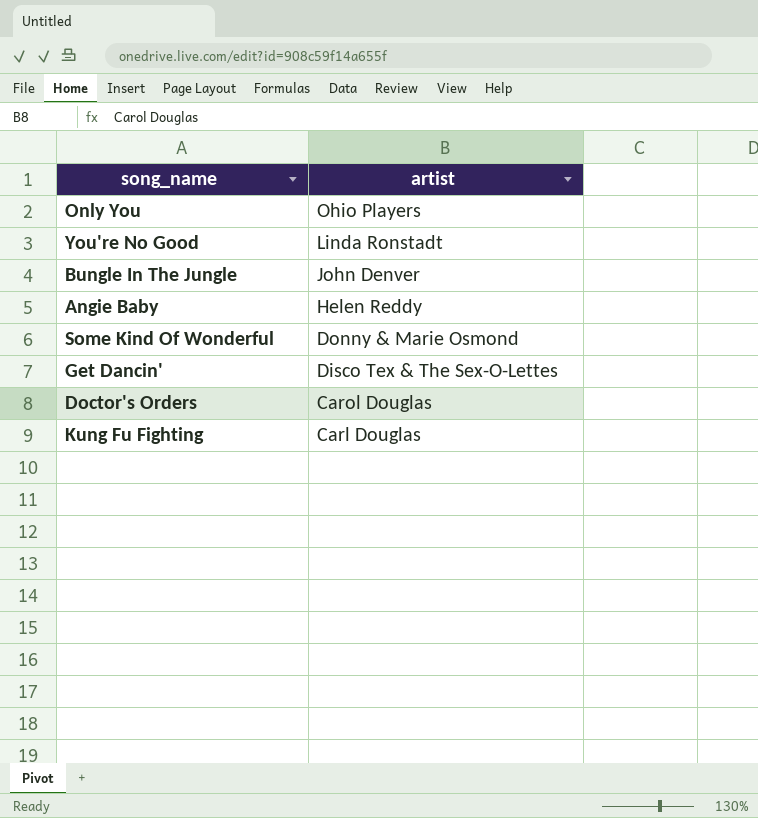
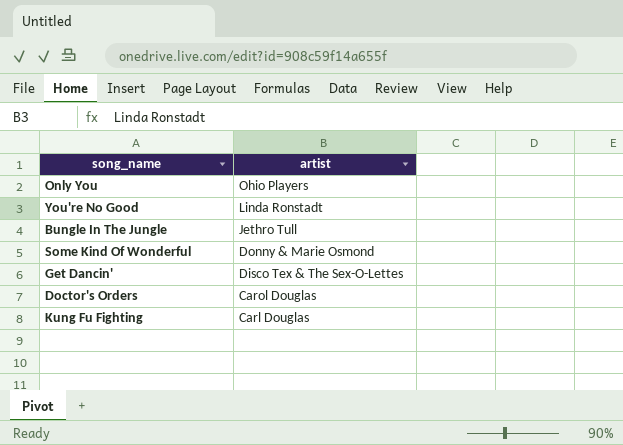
row Angie Baby: Helen Reddy -> none
Bungle In The Jungle | artist: John Denver -> Jethro Tull

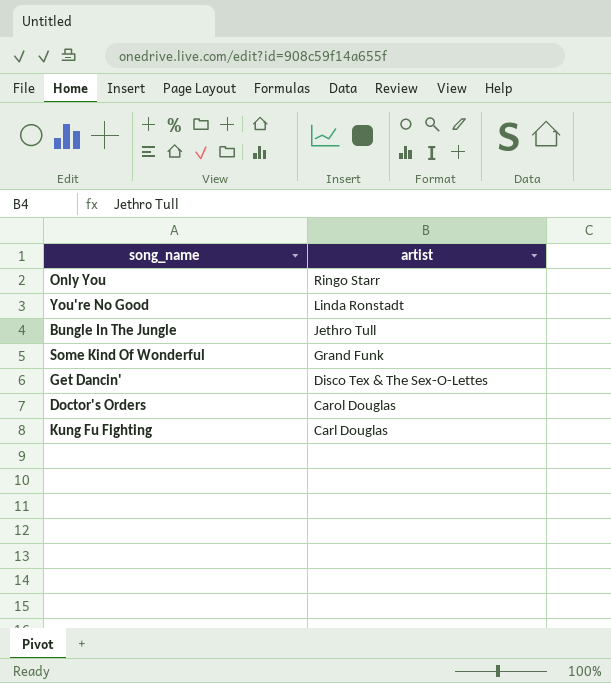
Only You | artist: Ohio Players -> Ringo Starr
Some Kind Of Wonderful | artist: Donny & Marie Osmond -> Grand Funk

